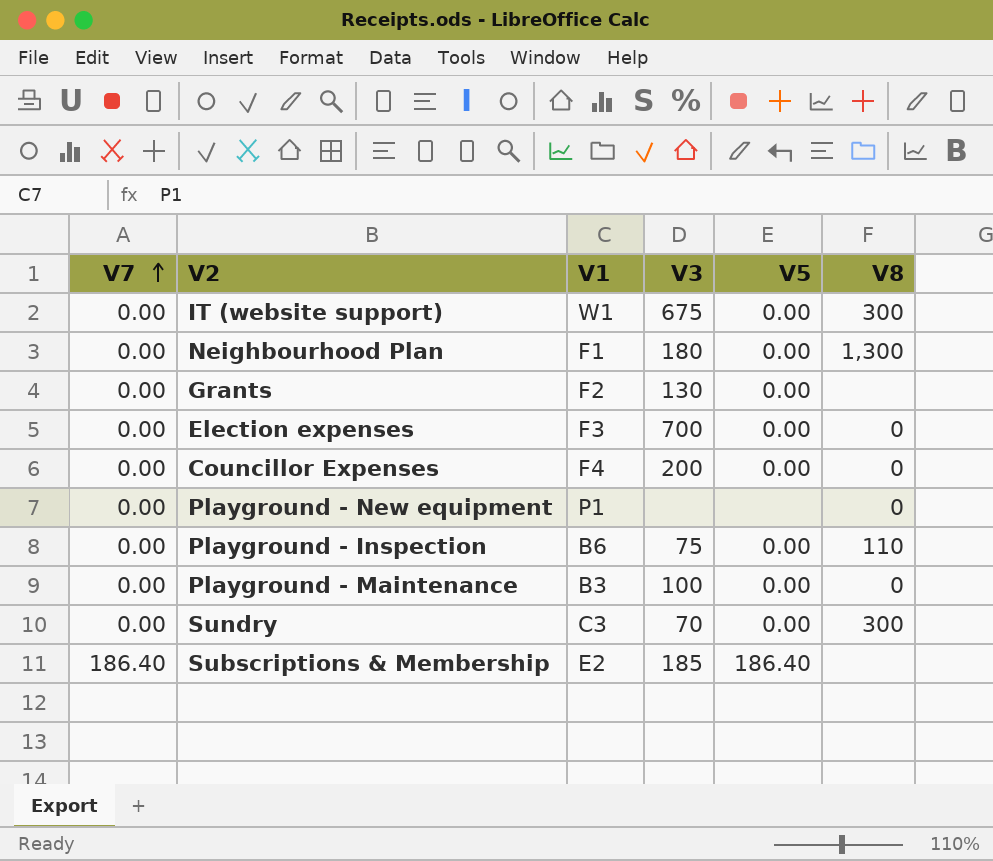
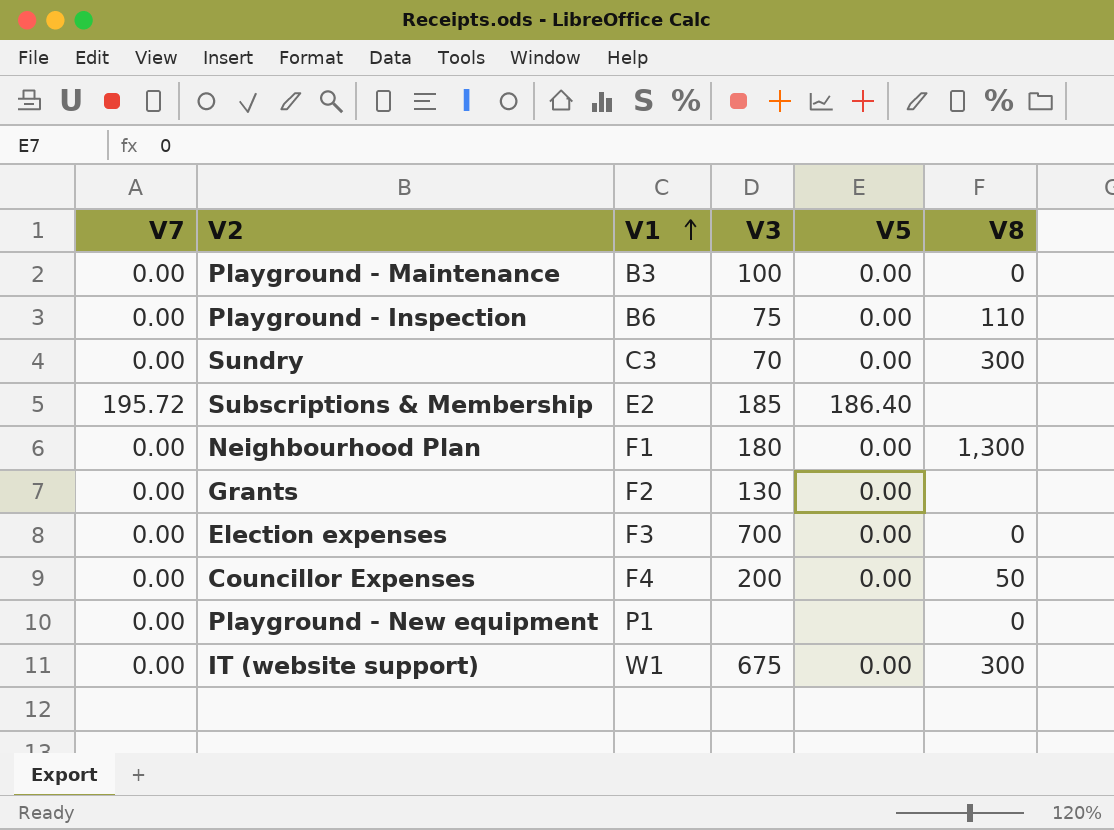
row order: V7 ascending -> V1 ascending
Subscriptions & Membership | V7: 186.40 -> 195.72
Councillor Expenses | V8: 0 -> 50

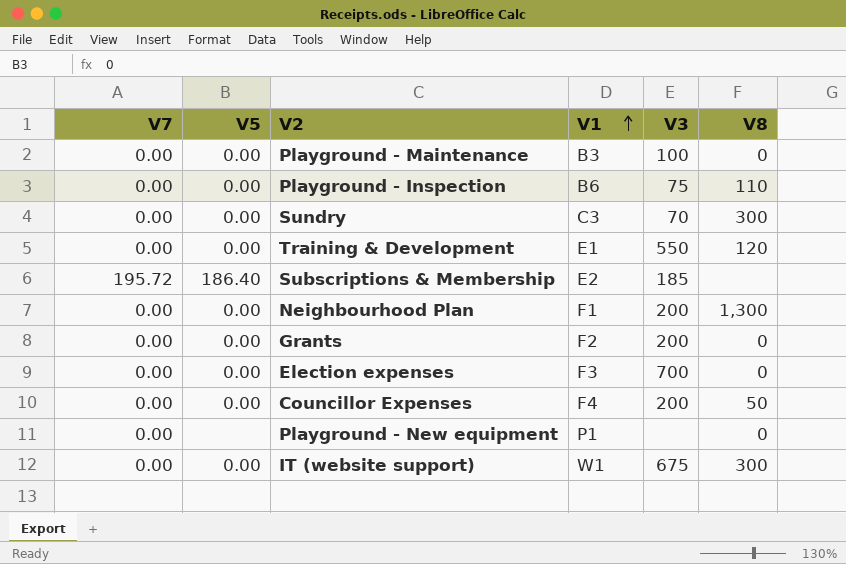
column V5 | position: 5 -> 2
row Training & Development: none -> 0.00 | 0.00 | E1 | 550 | 120
Neighbourhood Plan | V3: 180 -> 200
Grants | V3: 130 -> 200
Grants | V8: none -> 0

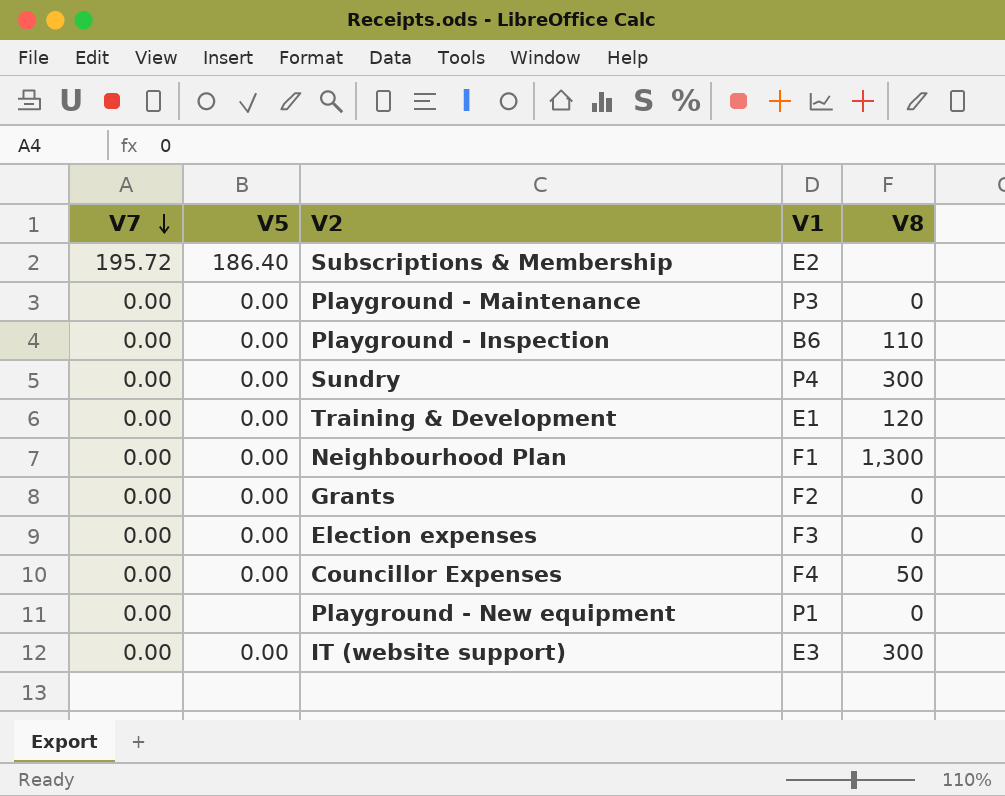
row order: V1 ascending -> V7 descending
column V3 | position: 5 -> none
Playground - Maintenance | V1: B3 -> P3
Sundry | V1: C3 -> P4
IT (website support) | V1: W1 -> E3

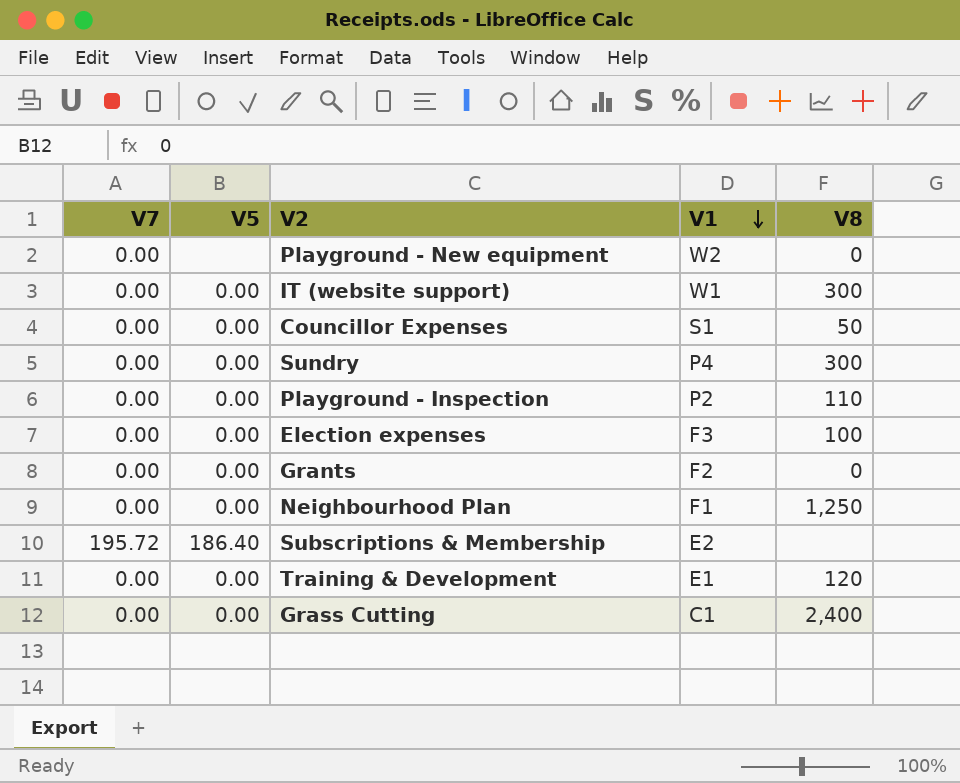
row order: V7 descending -> V1 descending
row Playground - Maintenance: 0.00 | 0.00 | P3 | 0 -> none
Playground - New equipment | V1: P1 -> W2
IT (website support) | V1: E3 -> W1
Councillor Expenses | V1: F4 -> S1
Playground - Inspection | V1: B6 -> P2
Election expenses | V8: 0 -> 100
Neighbourhood Plan | V8: 1,300 -> 1,250
row Grass Cutting: none -> 0.00 | 0.00 | C1 | 2,400

